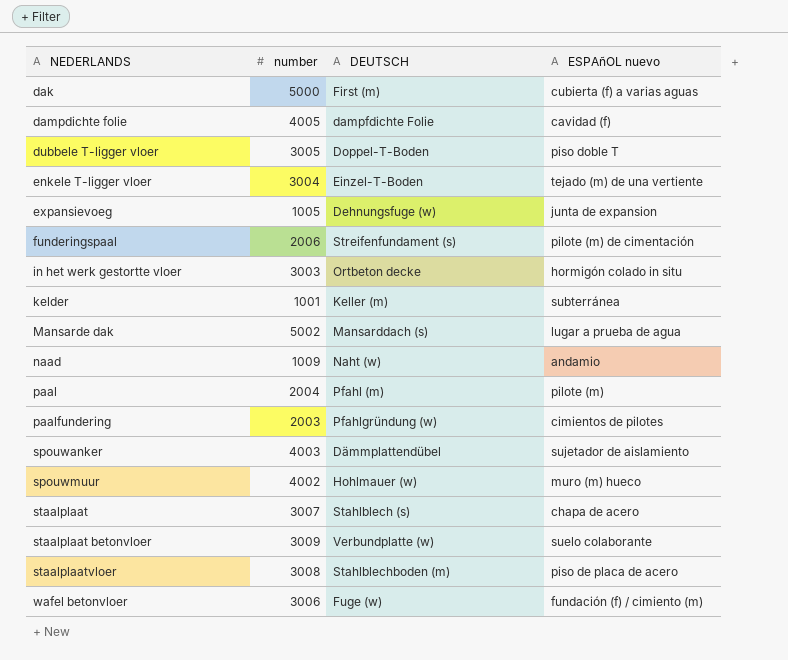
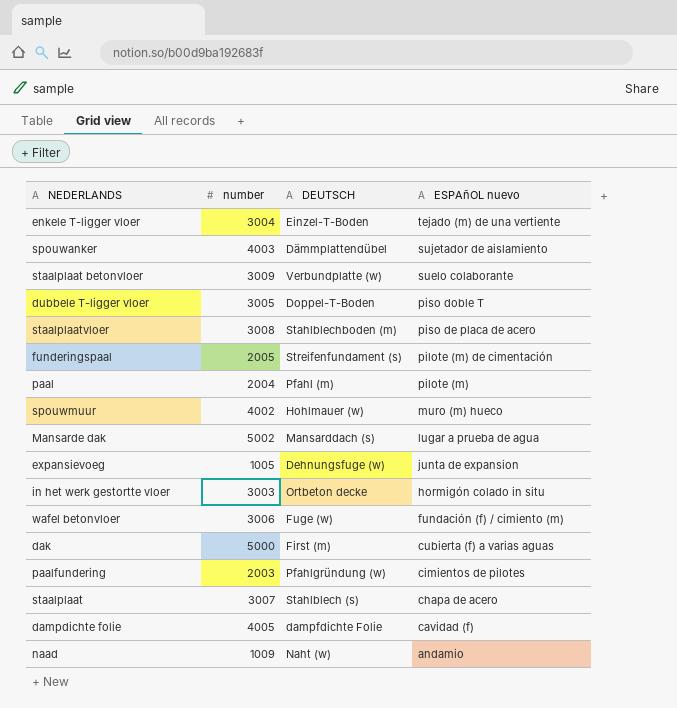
row order: NEDERLANDS ascending -> ESPAñOL nuevo descending
row kelder: 1001 | Keller (m) | subterránea -> none
funderingspaal | number: 2006 -> 2005

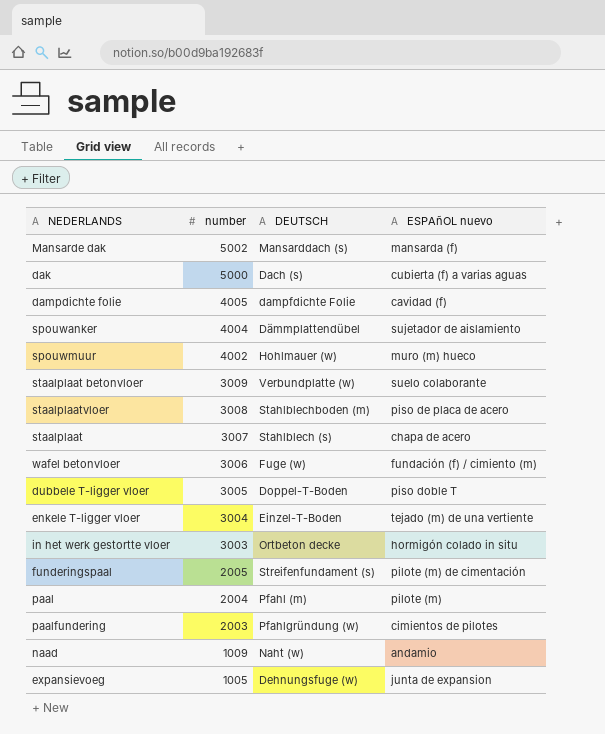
row order: ESPAñOL nuevo descending -> number descending
Mansarde dak | ESPAñOL nuevo: lugar a prueba de agua -> mansarda (f)
dak | DEUTSCH: First (m) -> Dach (s)
spouwanker | number: 4003 -> 4004

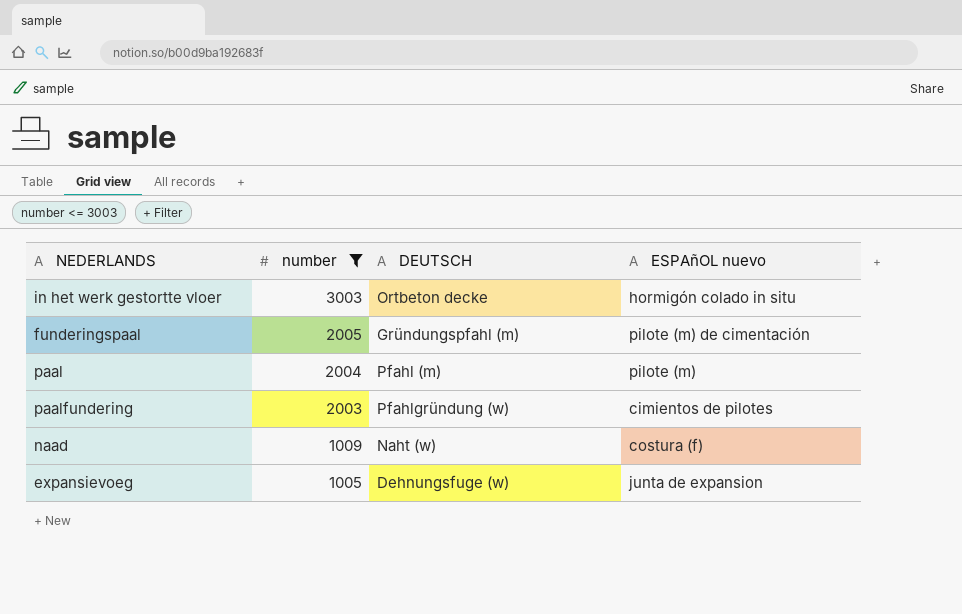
filter: none -> number <= 3003
funderingspaal | DEUTSCH: Streifenfundament (s) -> Gründungspfahl (m)
naad | ESPAñOL nuevo: andamio -> costura (f)

